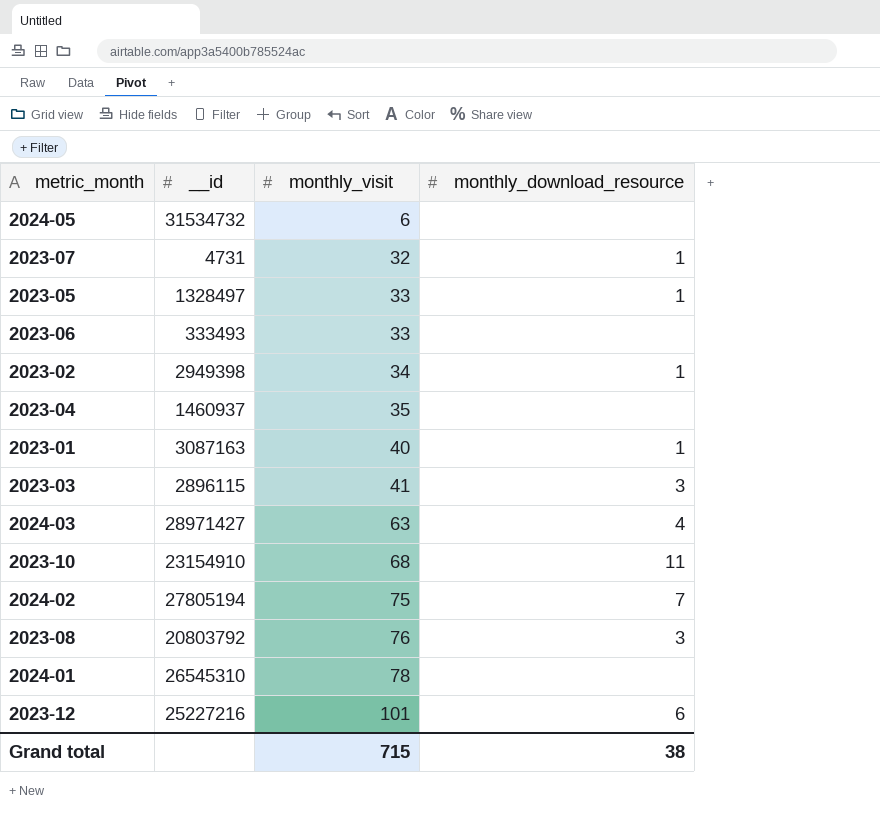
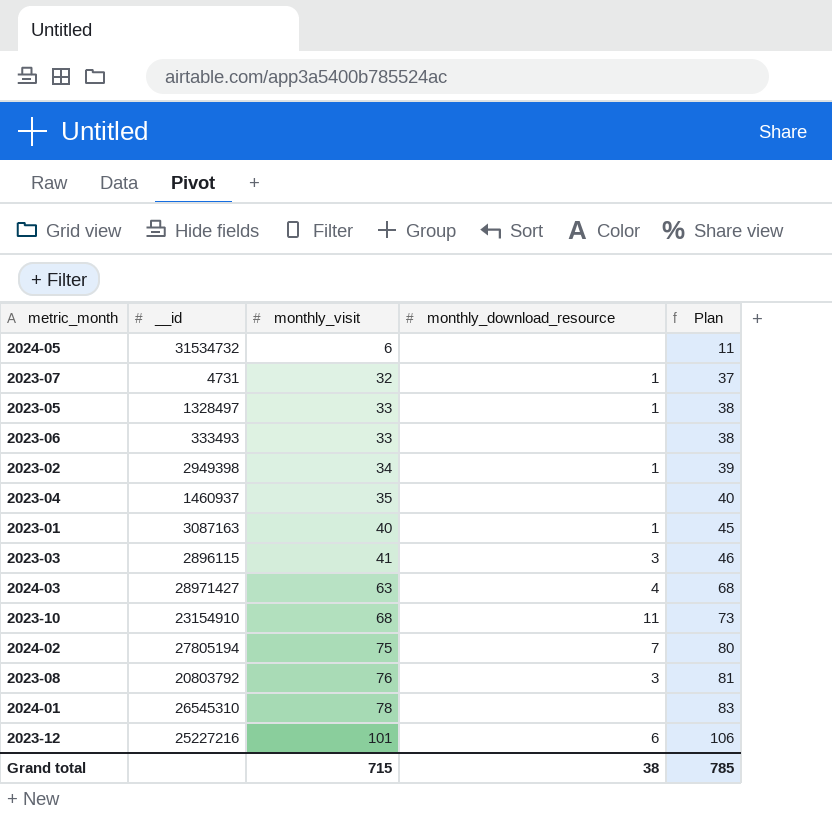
column Plan | formula: none -> [monthly_visit] + 5

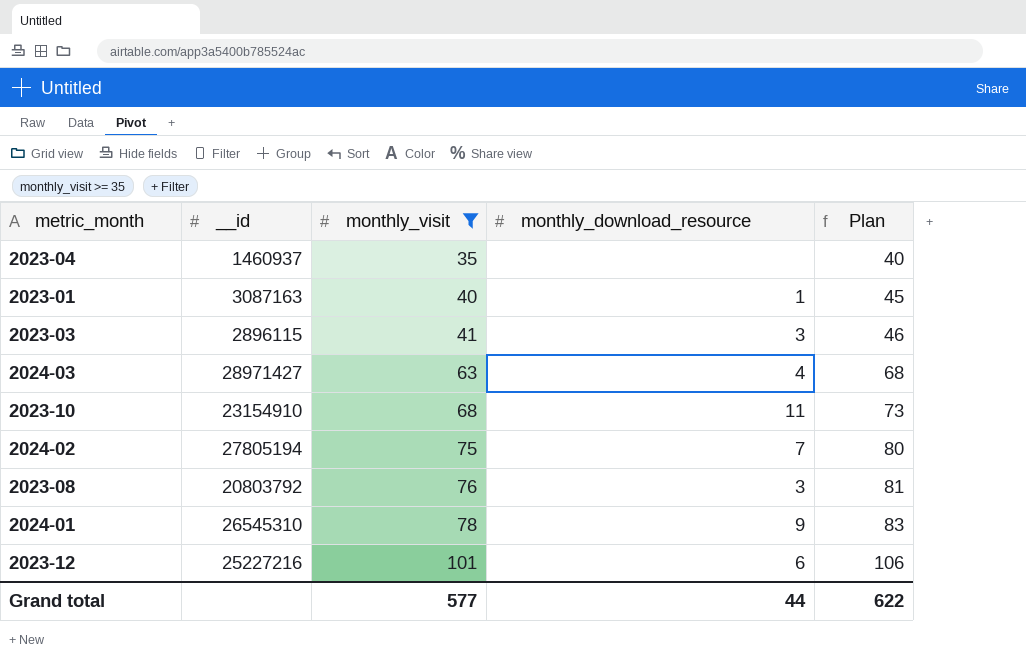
filter: none -> monthly_visit >= 35
2024-01 | monthly_download_resource: none -> 9
Grand total | monthly_visit: 715 -> 577
Grand total | monthly_download_resource: 38 -> 44
Grand total | Plan: 785 -> 622

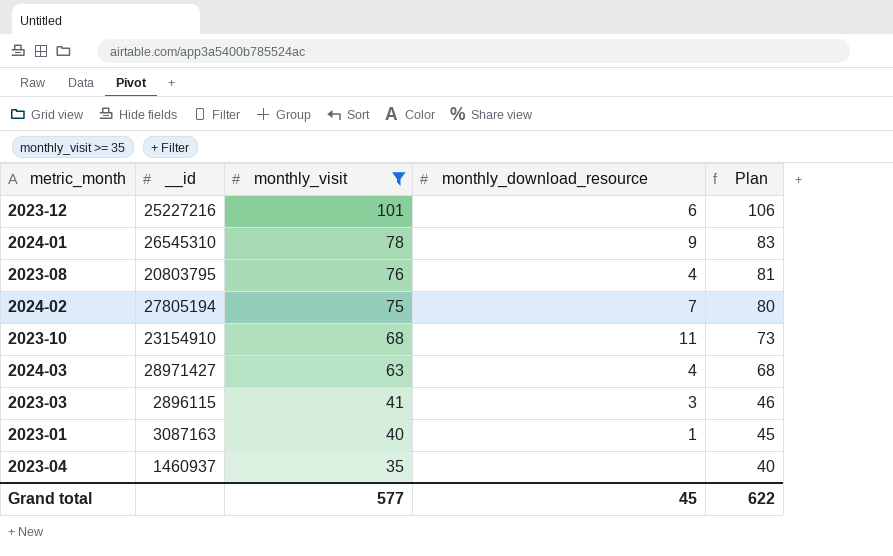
row order: monthly_visit ascending -> monthly_visit descending
2023-08 | __id: 20803792 -> 20803795
2023-08 | monthly_download_resource: 3 -> 4
Grand total | monthly_download_resource: 44 -> 45

